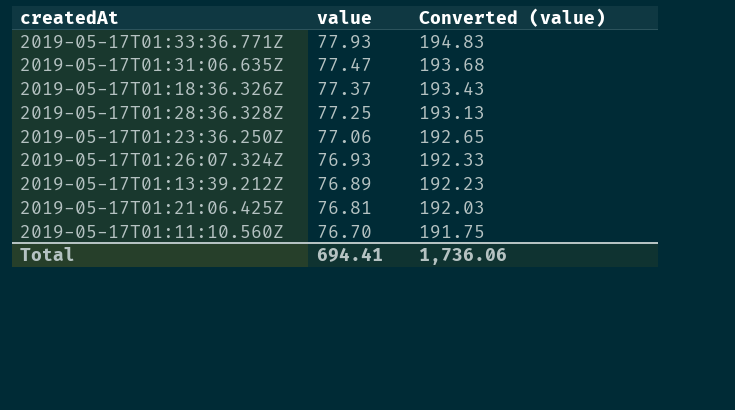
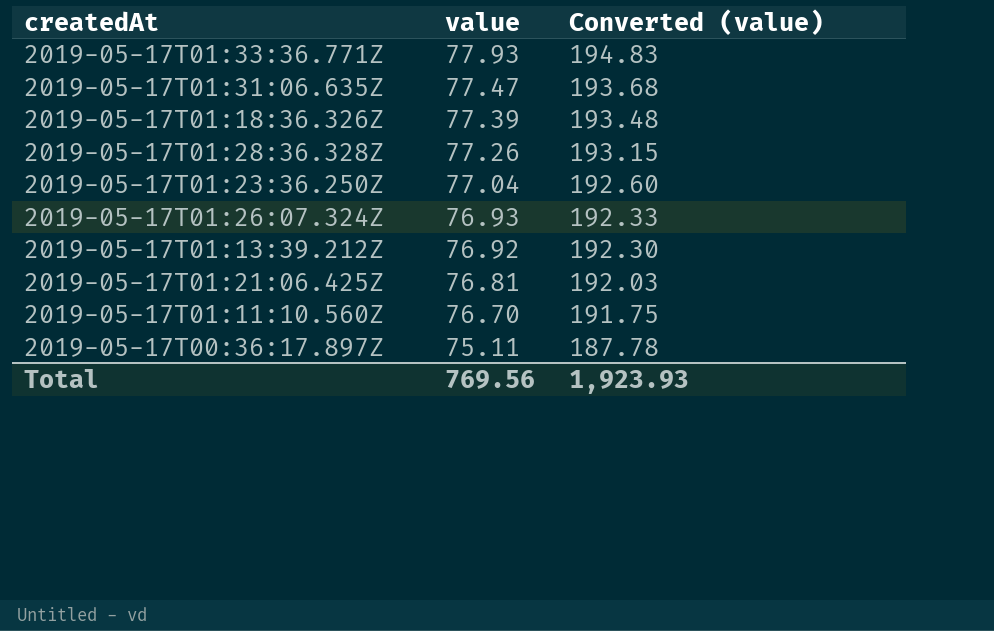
2019-05-17T01:18:36.326Z | value: 77.37 -> 77.39
2019-05-17T01:18:36.326Z | Converted (value): 193.43 -> 193.48
2019-05-17T01:28:36.328Z | value: 77.25 -> 77.26
2019-05-17T01:28:36.328Z | Converted (value): 193.13 -> 193.15
2019-05-17T01:23:36.250Z | value: 77.06 -> 77.04
2019-05-17T01:23:36.250Z | Converted (value): 192.65 -> 192.60
2019-05-17T01:13:39.212Z | value: 76.89 -> 76.92
2019-05-17T01:13:39.212Z | Converted (value): 192.23 -> 192.30
row 2019-05-17T00:36:17.897Z: none -> 75.11 | 187.78
Total | value: 694.41 -> 769.56
Total | Converted (value): 1,736.06 -> 1,923.93

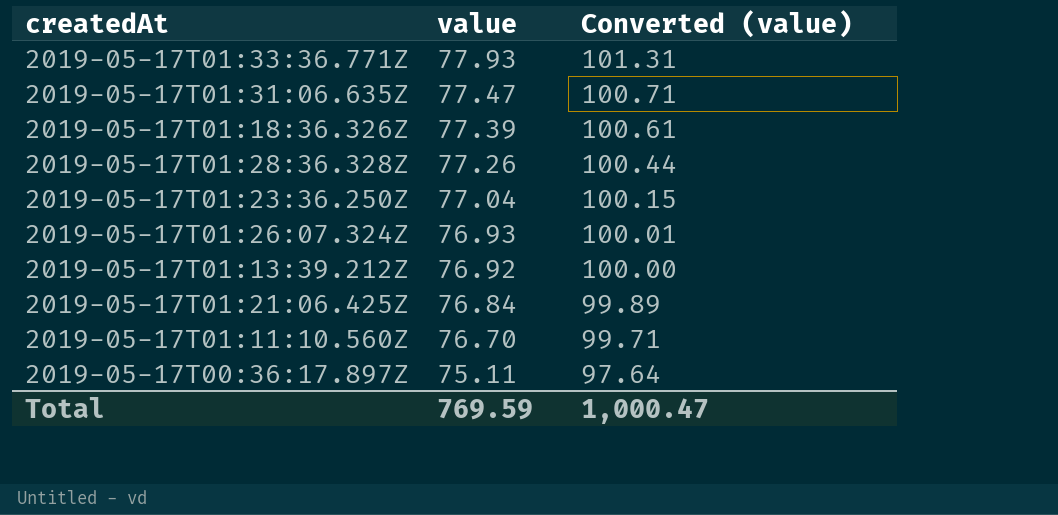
column Converted (value) | formula: [value] * 2.5 -> [value] * 1.3
2019-05-17T01:21:06.425Z | value: 76.81 -> 76.84
Total | value: 769.56 -> 769.59
Total | Converted (value): 1,923.93 -> 1,000.47

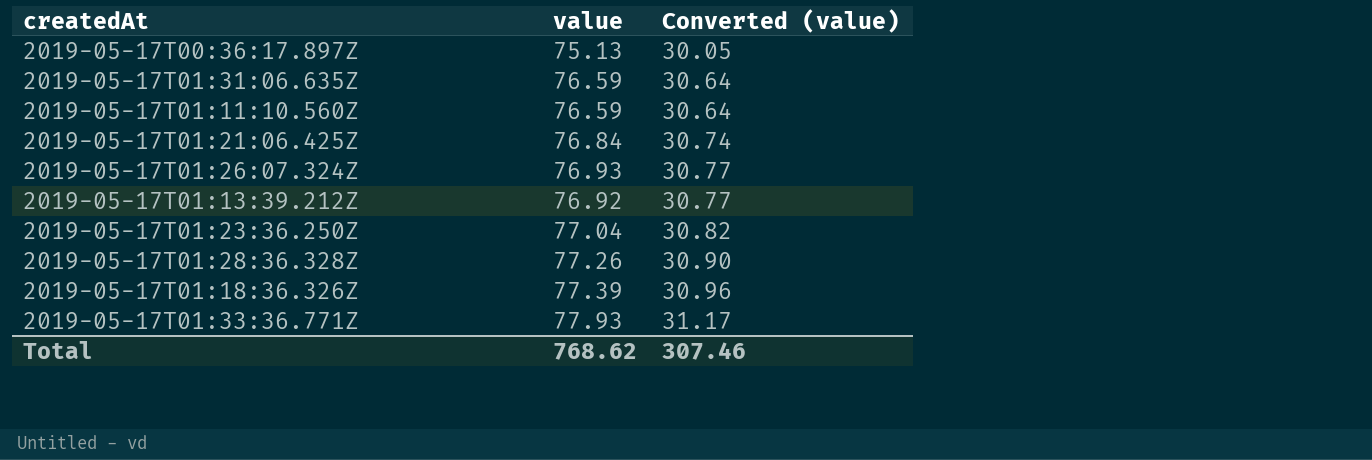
row order: value descending -> Converted (value) ascending
column Converted (value) | formula: [value] * 1.3 -> [value] * 0.4
2019-05-17T00:36:17.897Z | value: 75.11 -> 75.13
2019-05-17T01:31:06.635Z | value: 77.47 -> 76.59
2019-05-17T01:11:10.560Z | value: 76.70 -> 76.59
Total | value: 769.59 -> 768.62
Total | Converted (value): 1,000.47 -> 307.46

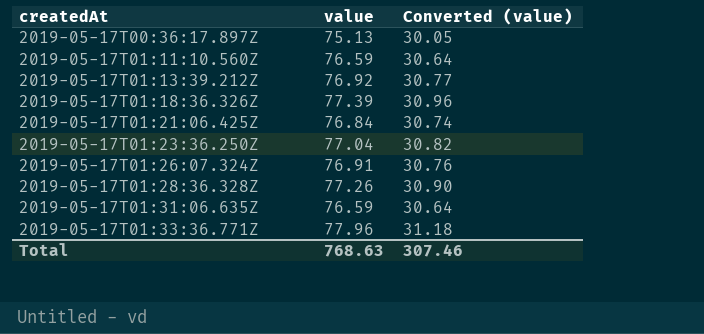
row order: Converted (value) ascending -> createdAt ascending
2019-05-17T01:26:07.324Z | value: 76.93 -> 76.91
2019-05-17T01:26:07.324Z | Converted (value): 30.77 -> 30.76
2019-05-17T01:33:36.771Z | value: 77.93 -> 77.96
2019-05-17T01:33:36.771Z | Converted (value): 31.17 -> 31.18
Total | value: 768.62 -> 768.63

